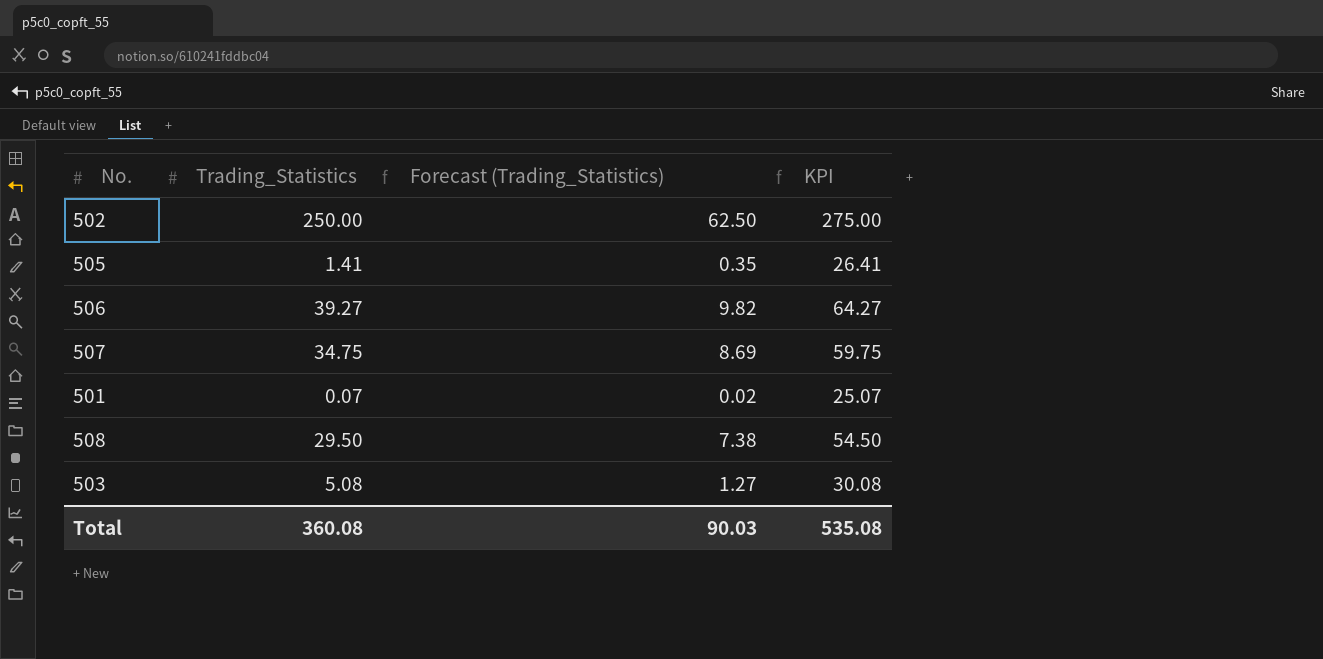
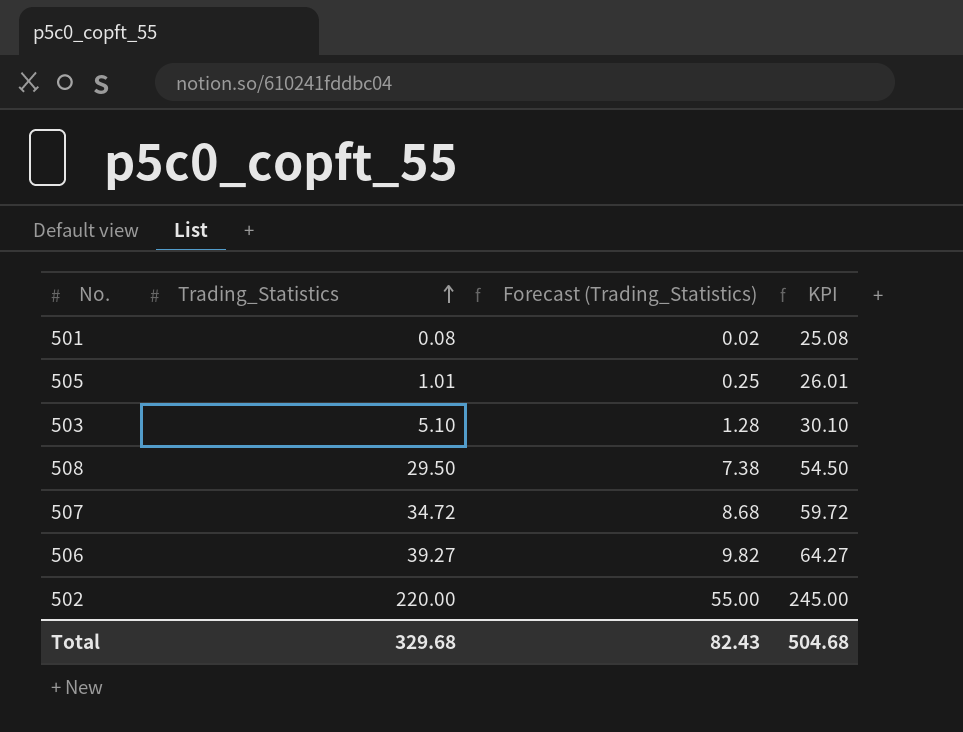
row order: none -> Trading_Statistics ascending
501 | Trading_Statistics: 0.07 -> 0.08
501 | KPI: 25.07 -> 25.08
505 | Trading_Statistics: 1.41 -> 1.01
505 | Forecast (Trading_Statistics): 0.35 -> 0.25
505 | KPI: 26.41 -> 26.01
503 | Trading_Statistics: 5.08 -> 5.10
503 | Forecast (Trading_Statistics): 1.27 -> 1.28
503 | KPI: 30.08 -> 30.10
507 | Trading_Statistics: 34.75 -> 34.72
507 | Forecast (Trading_Statistics): 8.69 -> 8.68
507 | KPI: 59.75 -> 59.72
502 | Trading_Statistics: 250.00 -> 220.00
502 | Forecast (Trading_Statistics): 62.50 -> 55.00
502 | KPI: 275.00 -> 245.00
Total | Trading_Statistics: 360.08 -> 329.68
Total | Forecast (Trading_Statistics): 90.03 -> 82.43
Total | KPI: 535.08 -> 504.68

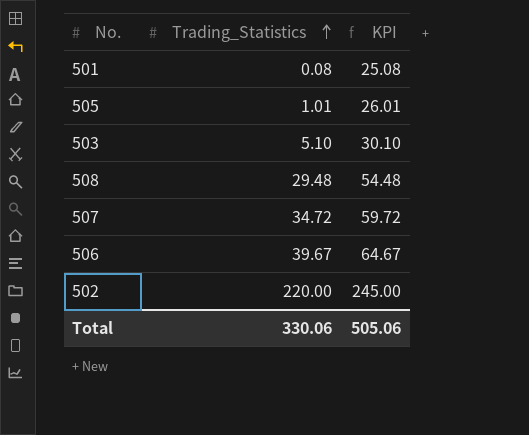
column Forecast (Trading_Statistics) | formula: [Trading_Statistics] * 0.25 -> none
508 | Trading_Statistics: 29.50 -> 29.48
508 | KPI: 54.50 -> 54.48
506 | Trading_Statistics: 39.27 -> 39.67
506 | KPI: 64.27 -> 64.67
Total | Trading_Statistics: 329.68 -> 330.06
Total | KPI: 504.68 -> 505.06

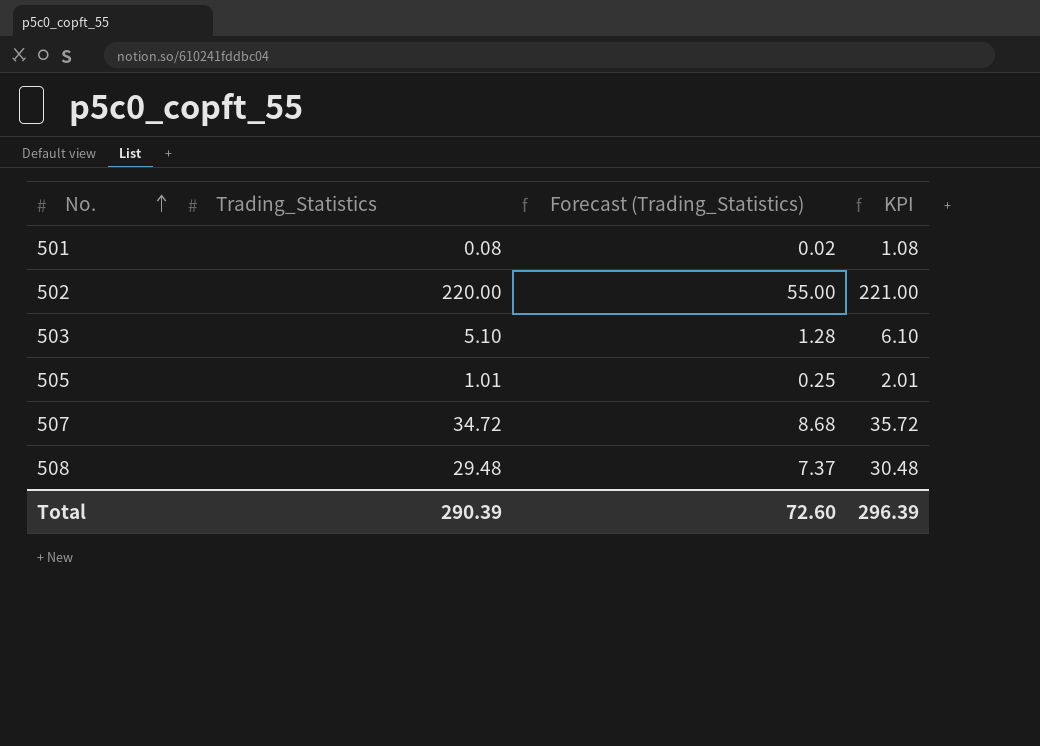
row order: Trading_Statistics ascending -> No. ascending
column Forecast (Trading_Statistics) | formula: none -> [Trading_Statistics] * 0.25
column KPI | formula: [Trading_Statistics] + 25 -> [Trading_Statistics] + 1
row 506: 39.67 | 64.67 -> none
Total | Trading_Statistics: 330.06 -> 290.39
Total | KPI: 505.06 -> 296.39

